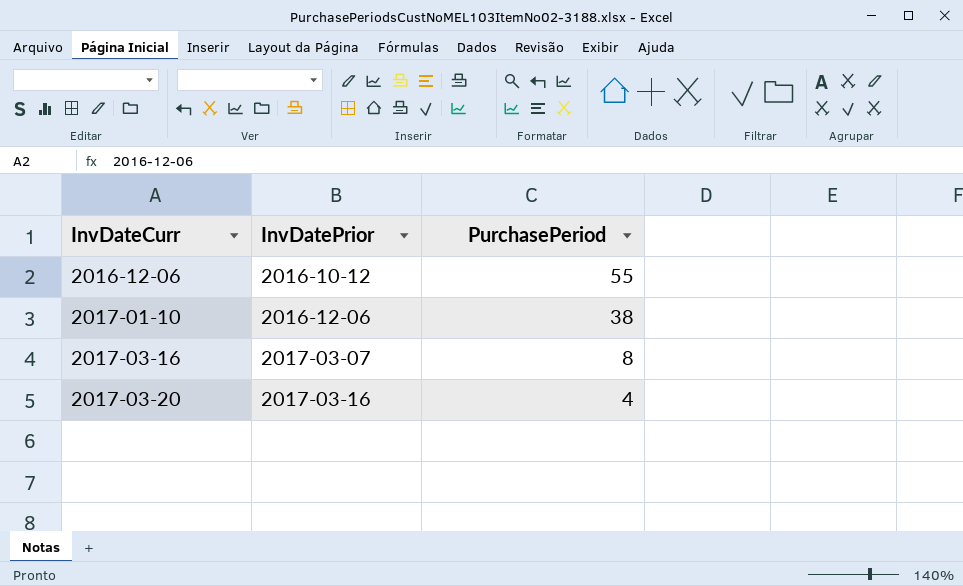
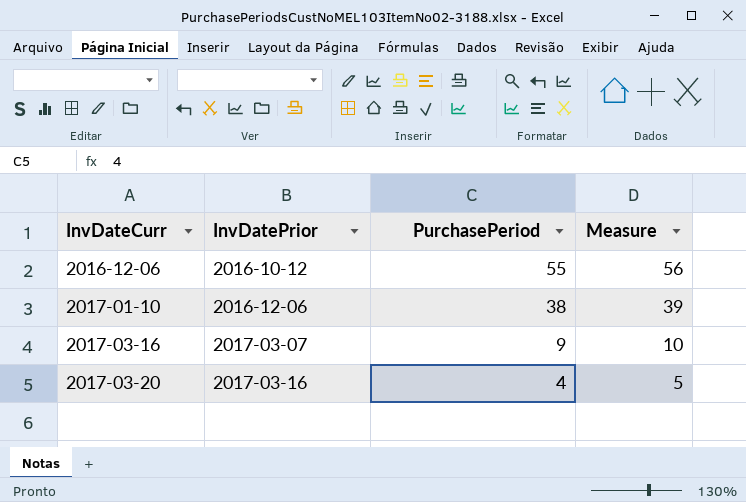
column Measure | formula: none -> [PurchasePeriod] + 1
2017-03-16 | PurchasePeriod: 8 -> 9

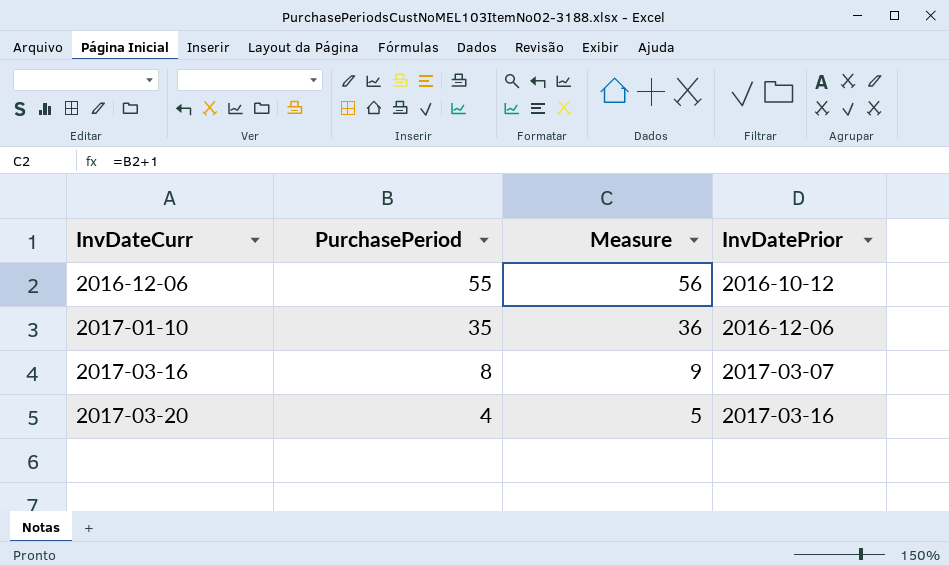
column InvDatePrior | position: 2 -> 4
2017-01-10 | PurchasePeriod: 38 -> 35
2017-01-10 | Measure: 39 -> 36
2017-03-16 | PurchasePeriod: 9 -> 8
2017-03-16 | Measure: 10 -> 9

